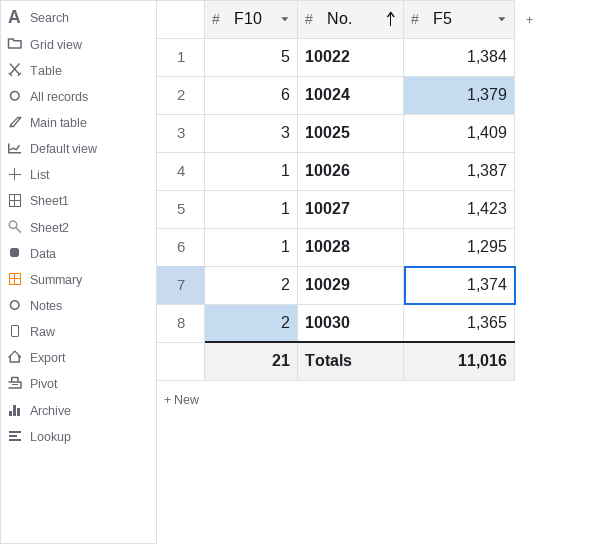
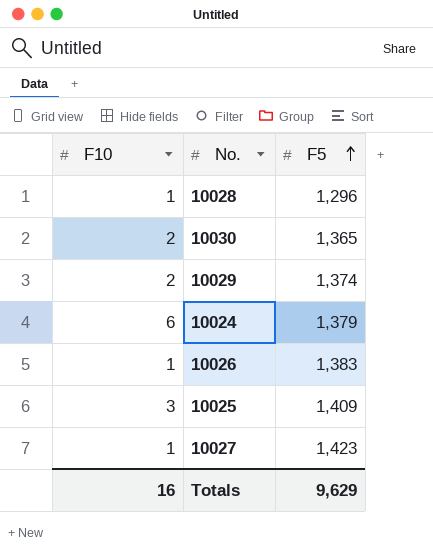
row order: No. ascending -> F5 ascending
row 10022: 5 | 1,384 -> none
10028 | F5: 1,295 -> 1,296
10026 | F5: 1,387 -> 1,383
Totals | F10: 21 -> 16
Totals | F5: 11,016 -> 9,629

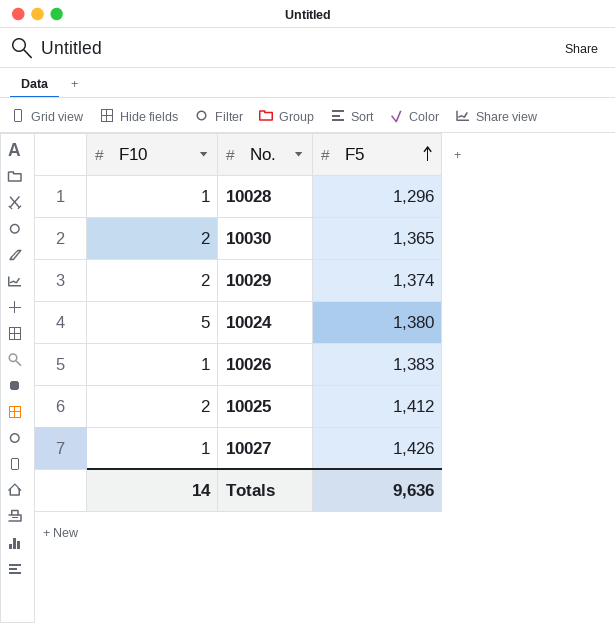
10024 | F10: 6 -> 5
10024 | F5: 1,379 -> 1,380
10025 | F10: 3 -> 2
10025 | F5: 1,409 -> 1,412
10027 | F5: 1,423 -> 1,426
Totals | F10: 16 -> 14
Totals | F5: 9,629 -> 9,636

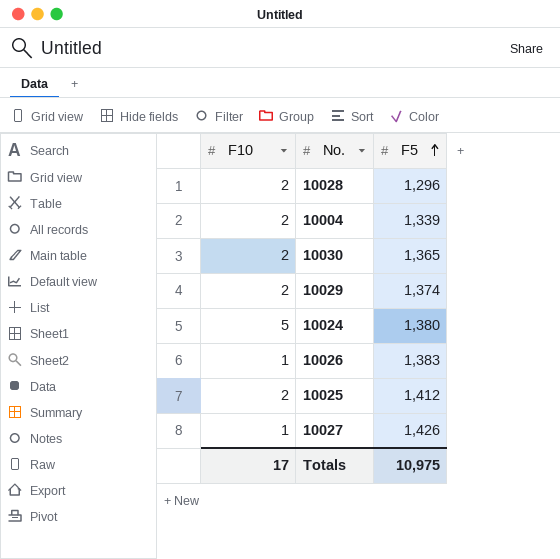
10028 | F10: 1 -> 2
row 10004: none -> 2 | 1,339
Totals | F10: 14 -> 17
Totals | F5: 9,636 -> 10,975

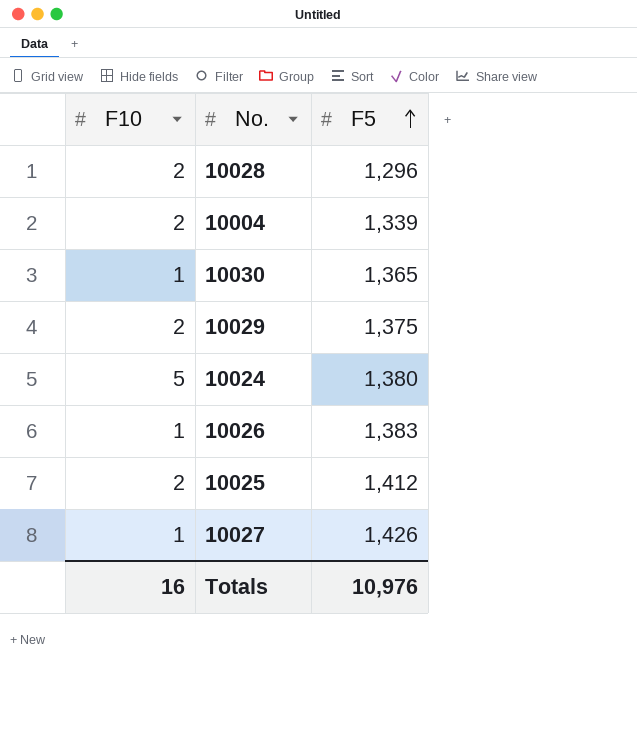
10030 | F10: 2 -> 1
10029 | F5: 1,374 -> 1,375
Totals | F10: 17 -> 16
Totals | F5: 10,975 -> 10,976

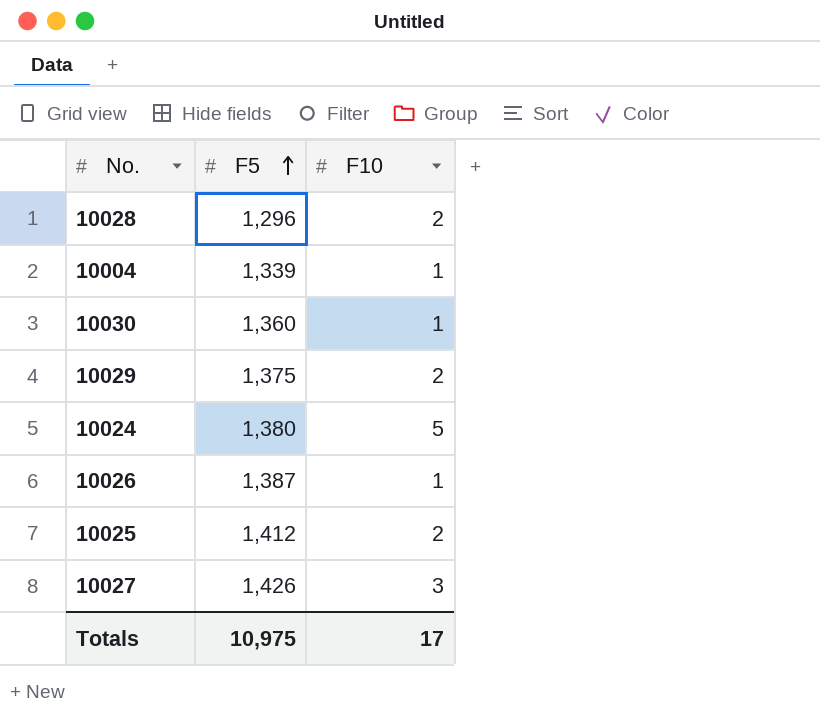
column F10 | position: 1 -> 3
10004 | F10: 2 -> 1
10030 | F5: 1,365 -> 1,360
10026 | F5: 1,383 -> 1,387
10027 | F10: 1 -> 3
Totals | F5: 10,976 -> 10,975
Totals | F10: 16 -> 17

